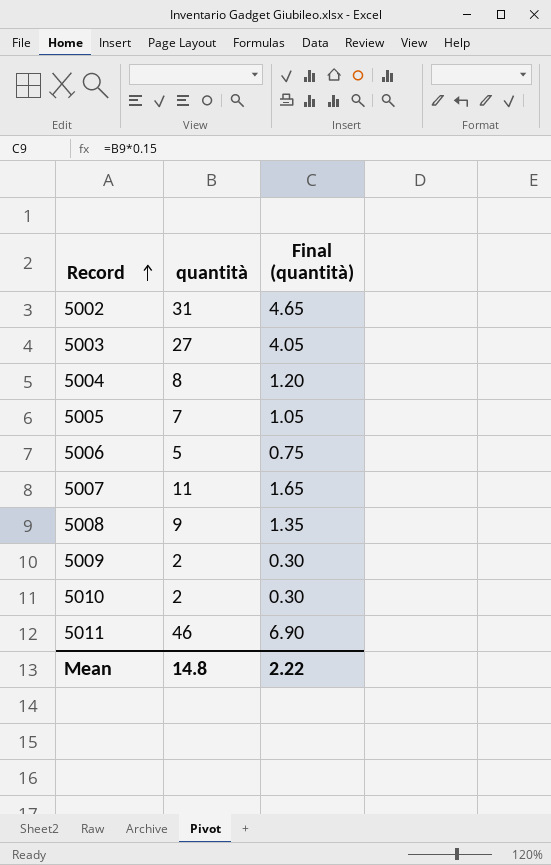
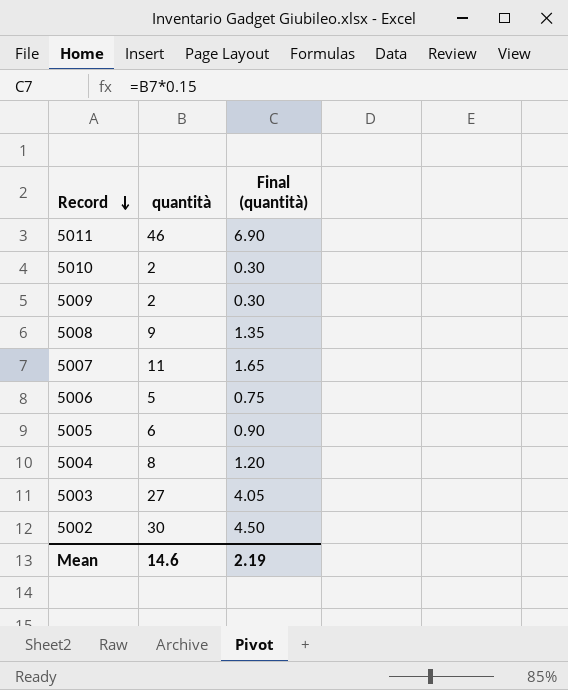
row order: Record ascending -> Record descending
5005 | quantità: 7 -> 6
5005 | Final (quantità): 1.05 -> 0.90
5002 | quantità: 31 -> 30
5002 | Final (quantità): 4.65 -> 4.50
Mean | quantità: 14.8 -> 14.6
Mean | Final (quantità): 2.22 -> 2.19

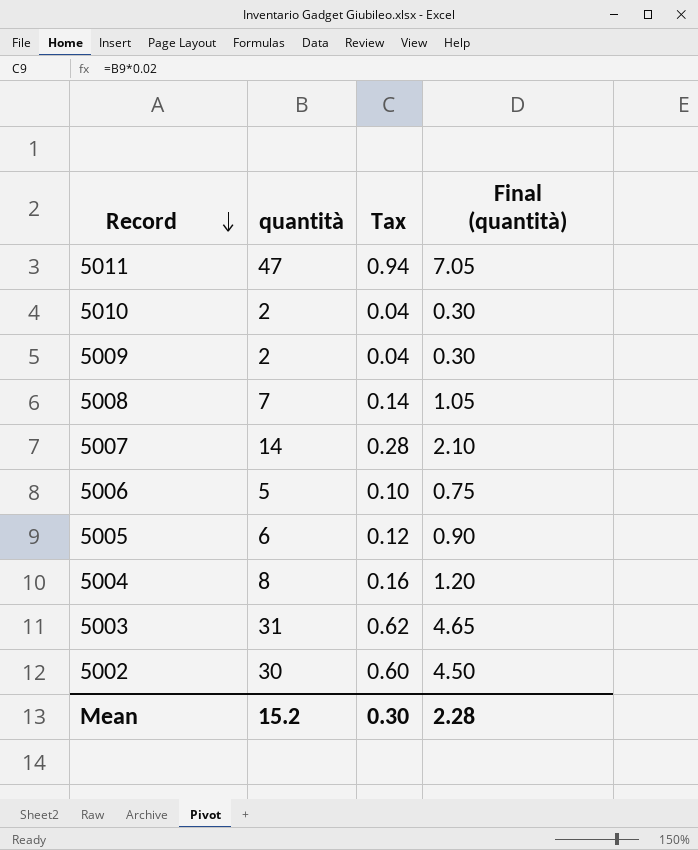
column Tax | formula: none -> [quantità] * 0.02
5011 | quantità: 46 -> 47
5011 | Final (quantità): 6.90 -> 7.05
5008 | quantità: 9 -> 7
5008 | Final (quantità): 1.35 -> 1.05
5007 | quantità: 11 -> 14
5007 | Final (quantità): 1.65 -> 2.10
5003 | quantità: 27 -> 31
5003 | Final (quantità): 4.05 -> 4.65
Mean | quantità: 14.6 -> 15.2
Mean | Final (quantità): 2.19 -> 2.28

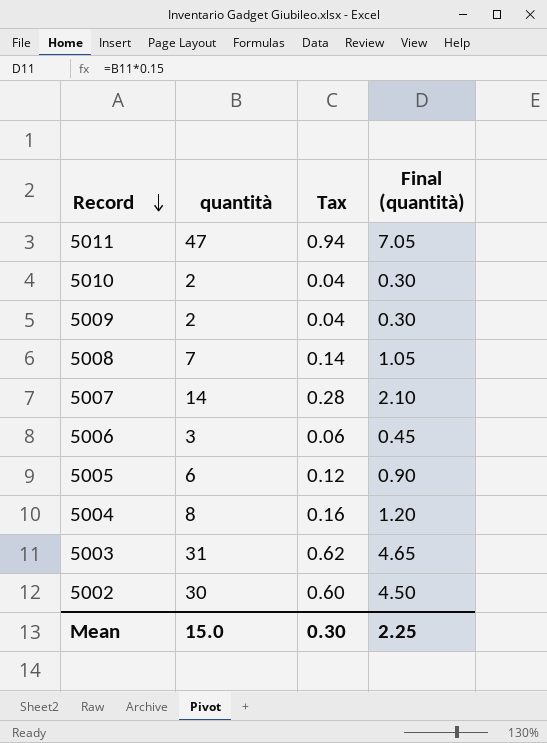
5006 | quantità: 5 -> 3
5006 | Tax: 0.10 -> 0.06
5006 | Final (quantità): 0.75 -> 0.45
Mean | quantità: 15.2 -> 15.0
Mean | Final (quantità): 2.28 -> 2.25

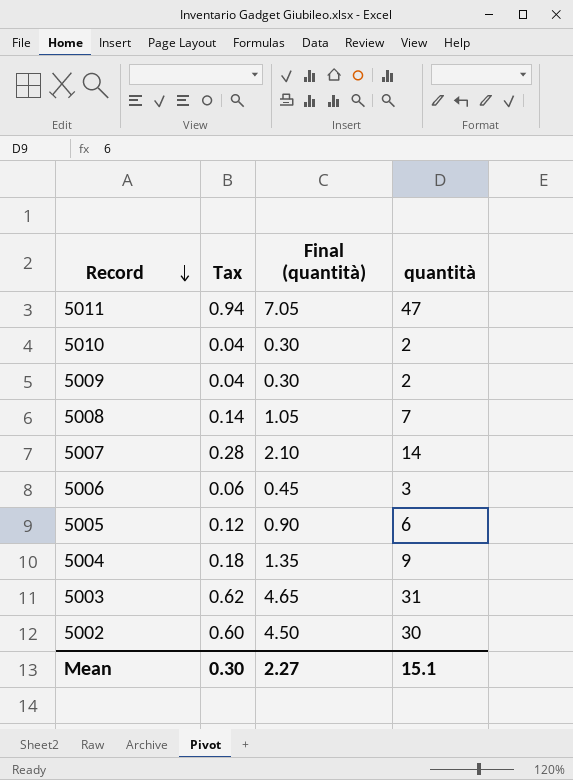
column quantità | position: 2 -> 4
5004 | Tax: 0.16 -> 0.18
5004 | Final (quantità): 1.20 -> 1.35
5004 | quantità: 8 -> 9
Mean | Final (quantità): 2.25 -> 2.27
Mean | quantità: 15.0 -> 15.1

